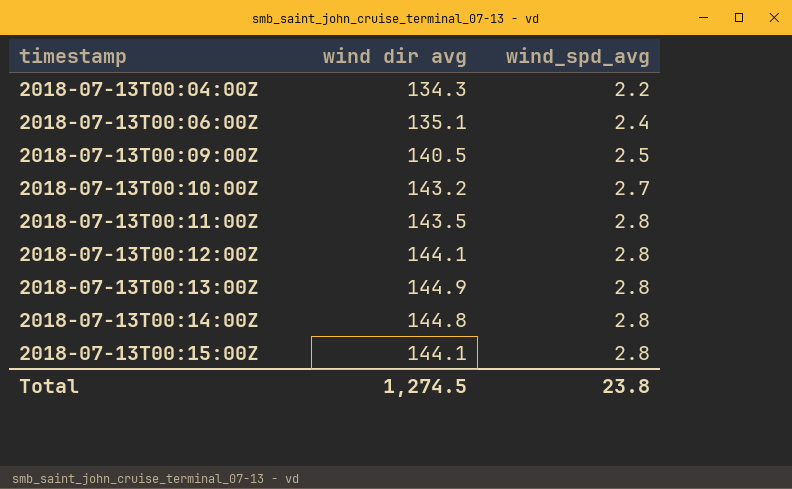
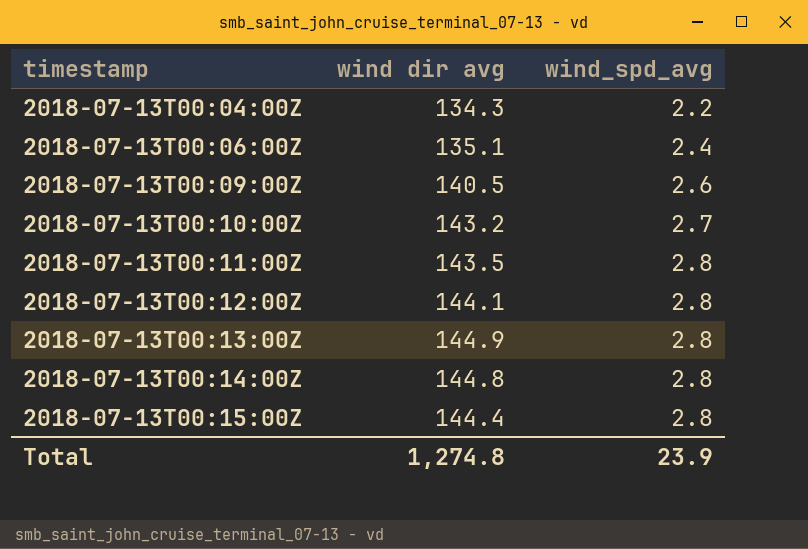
2018-07-13T00:09:00Z | wind_spd_avg: 2.5 -> 2.6
2018-07-13T00:15:00Z | wind dir avg: 144.1 -> 144.4
Total | wind dir avg: 1,274.5 -> 1,274.8
Total | wind_spd_avg: 23.8 -> 23.9

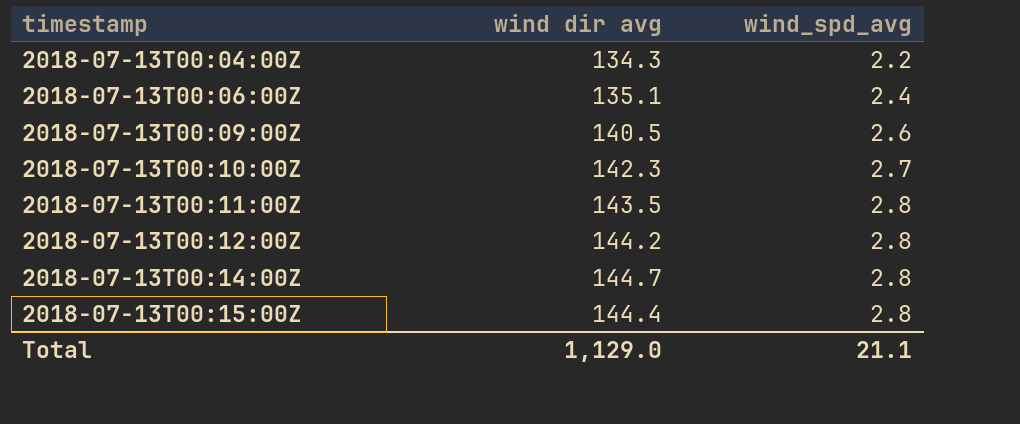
row 2018-07-13T00:13:00Z: 144.9 | 2.8 -> none
2018-07-13T00:10:00Z | wind dir avg: 143.2 -> 142.3
2018-07-13T00:12:00Z | wind dir avg: 144.1 -> 144.2
2018-07-13T00:14:00Z | wind dir avg: 144.8 -> 144.7
Total | wind dir avg: 1,274.8 -> 1,129.0
Total | wind_spd_avg: 23.9 -> 21.1

